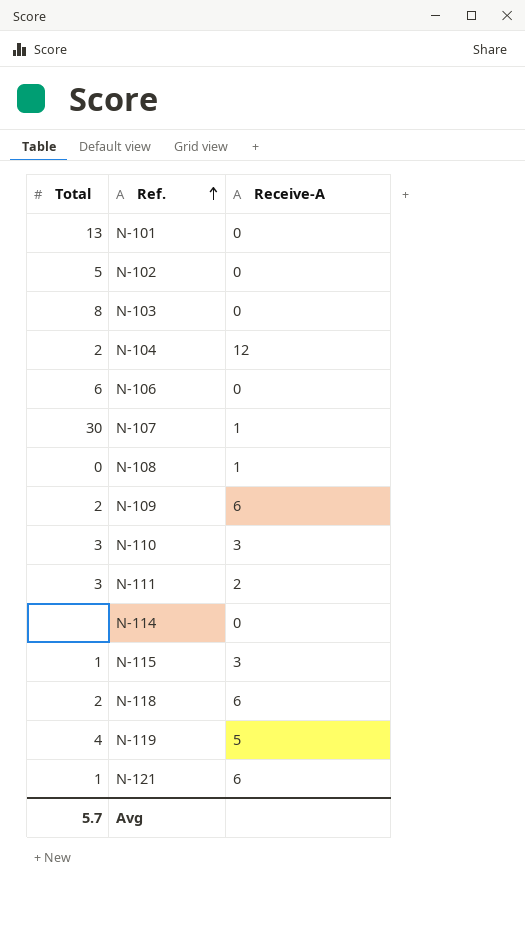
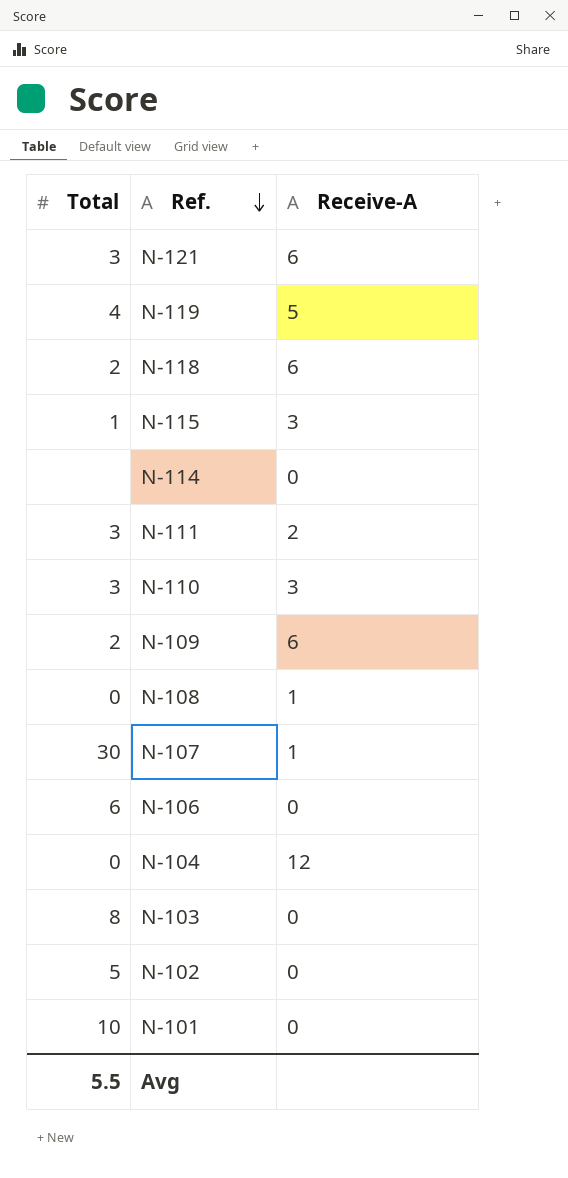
row order: Ref. ascending -> Ref. descending
N-121 | Total: 1 -> 3
N-104 | Total: 2 -> 0
N-101 | Total: 13 -> 10
Avg | Total: 5.7 -> 5.5

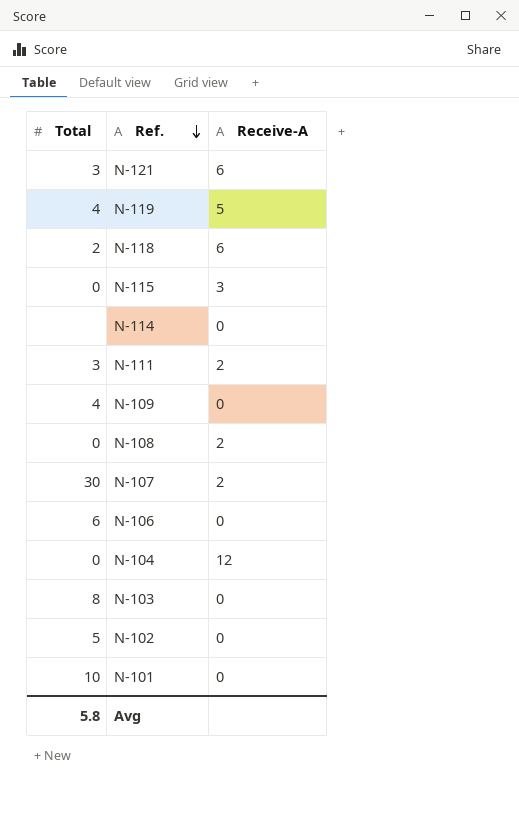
row N-110: 3 | 3 -> none
N-115 | Total: 1 -> 0
N-109 | Total: 2 -> 4
N-109 | Receive-A: 6 -> 0
N-108 | Receive-A: 1 -> 2
N-107 | Receive-A: 1 -> 2
Avg | Total: 5.5 -> 5.8

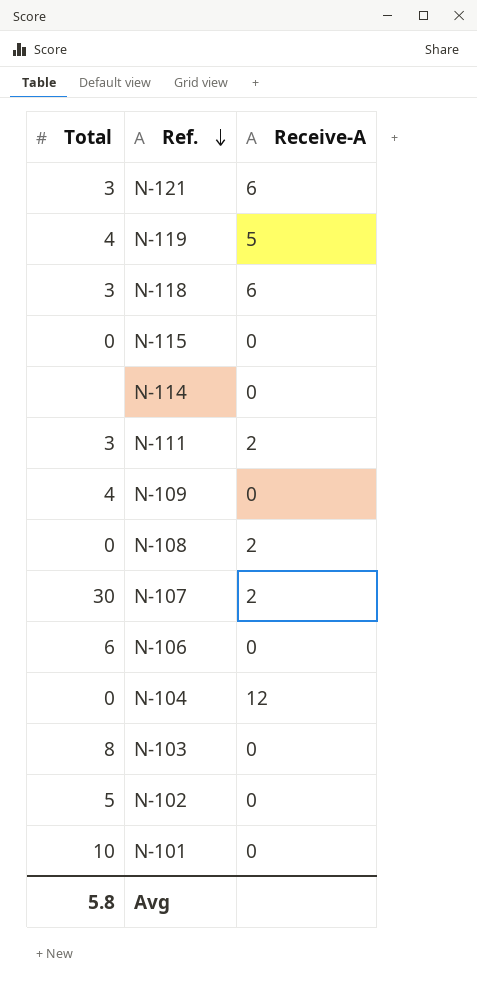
N-118 | Total: 2 -> 3
N-115 | Receive-A: 3 -> 0

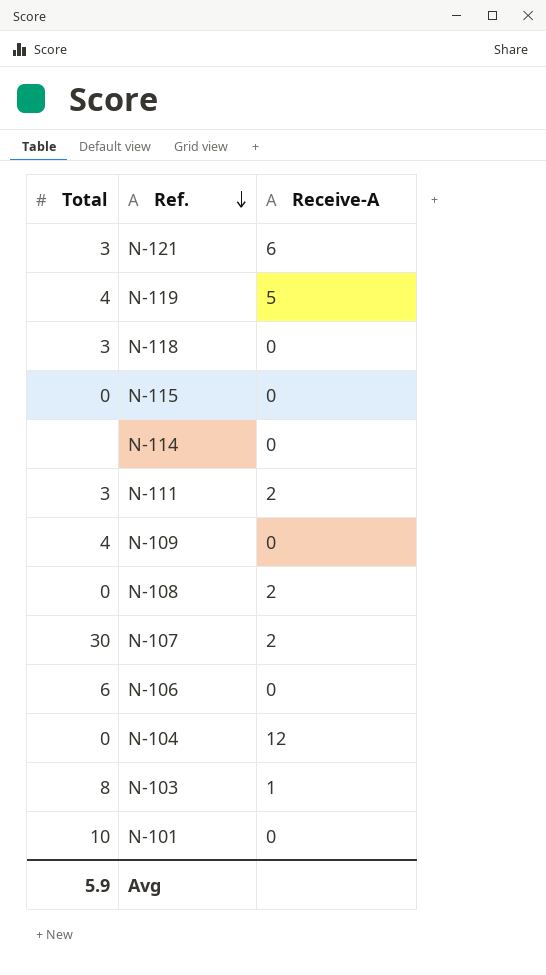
row N-102: 5 | 0 -> none
N-118 | Receive-A: 6 -> 0
N-103 | Receive-A: 0 -> 1
Avg | Total: 5.8 -> 5.9

